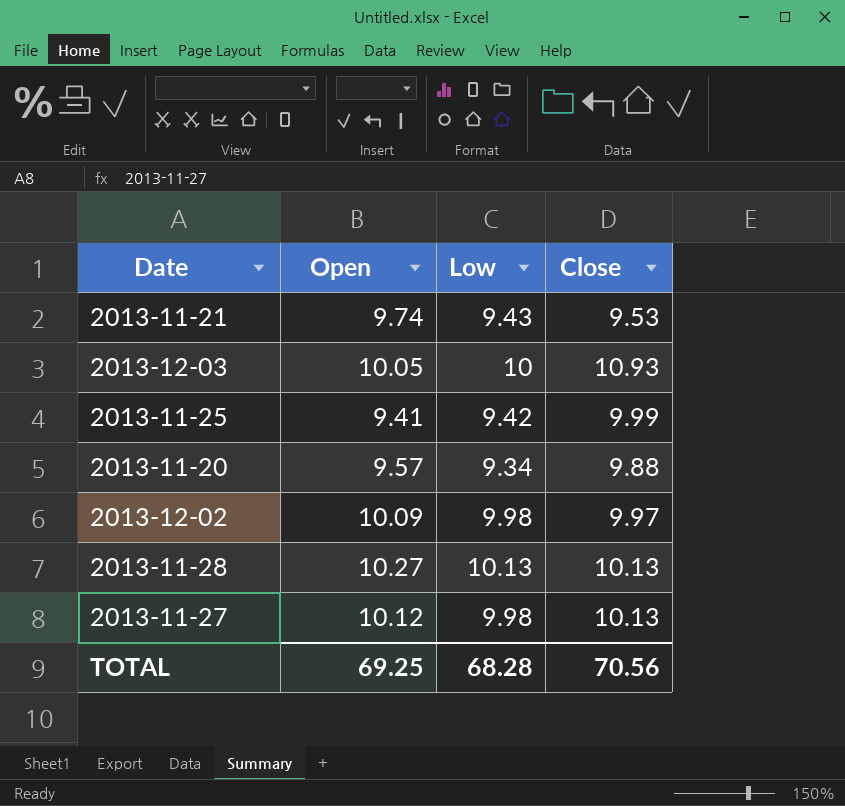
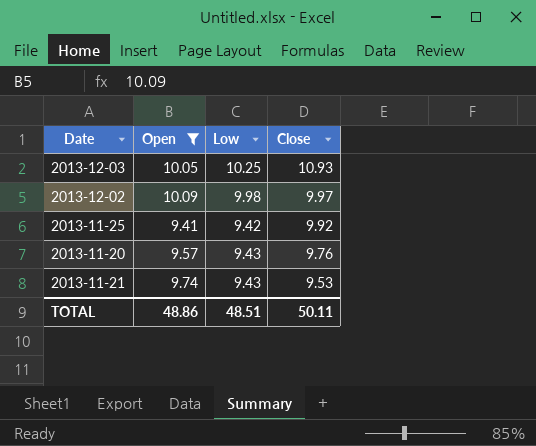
filter: none -> Open <= 10.09
row order: none -> Close descending
2013-12-03 | Low: 10 -> 10.25
2013-11-25 | Close: 9.99 -> 9.92
2013-11-20 | Low: 9.34 -> 9.43
2013-11-20 | Close: 9.88 -> 9.76
TOTAL | Open: 69.25 -> 48.86
TOTAL | Low: 68.28 -> 48.51
TOTAL | Close: 70.56 -> 50.11

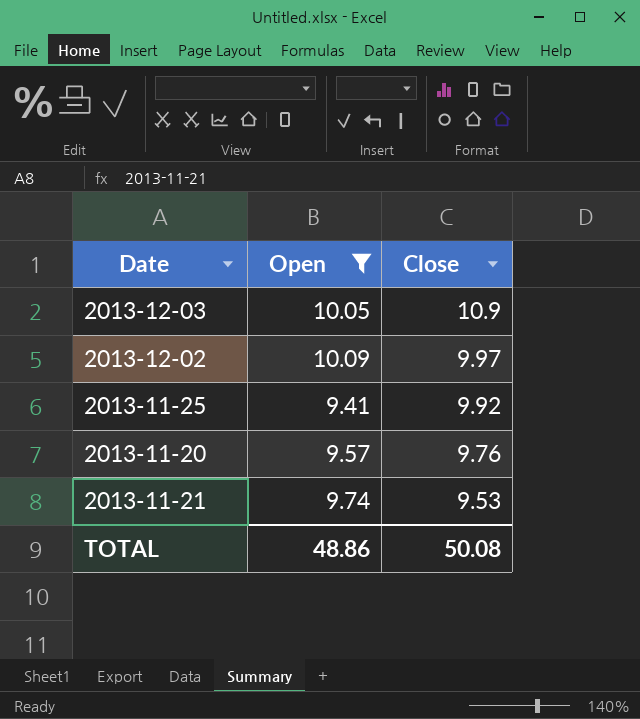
column Low | position: 3 -> none
2013-12-03 | Close: 10.93 -> 10.9
TOTAL | Close: 50.11 -> 50.08

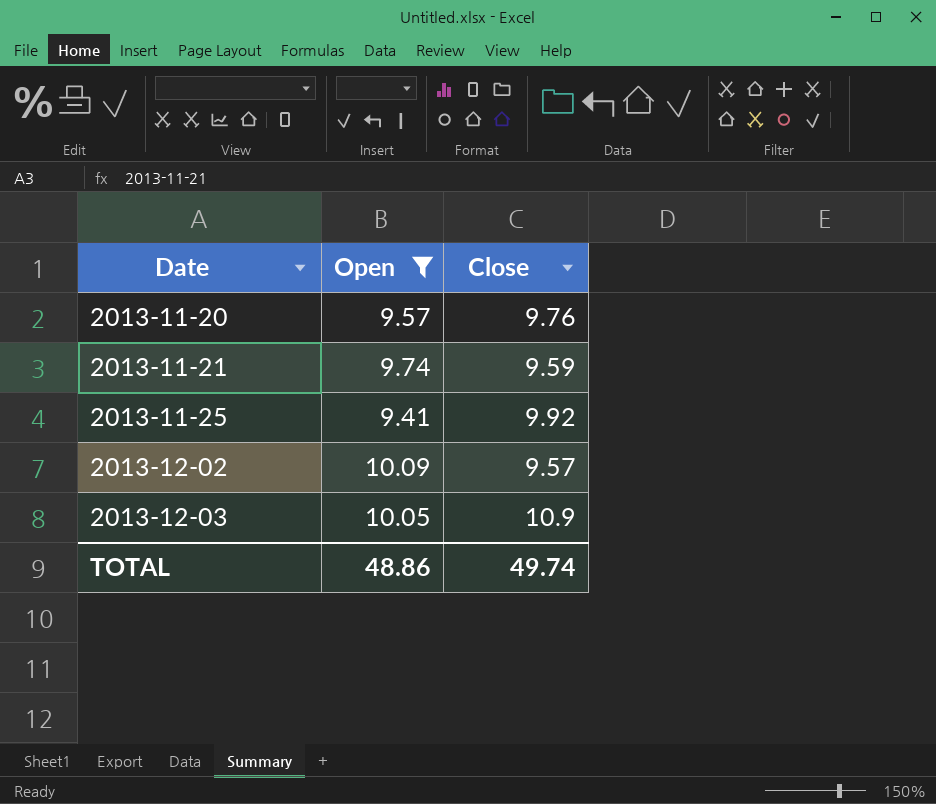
row order: Close descending -> Date ascending
2013-11-21 | Close: 9.53 -> 9.59
2013-12-02 | Close: 9.97 -> 9.57
TOTAL | Close: 50.08 -> 49.74

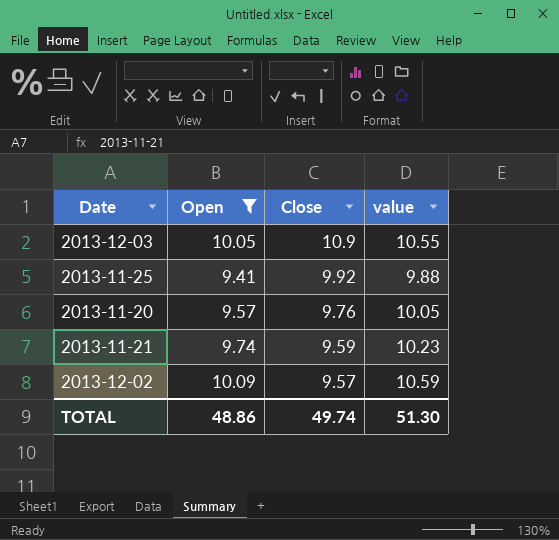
row order: Date ascending -> Close descending
column value | formula: none -> [Open] * 1.05

